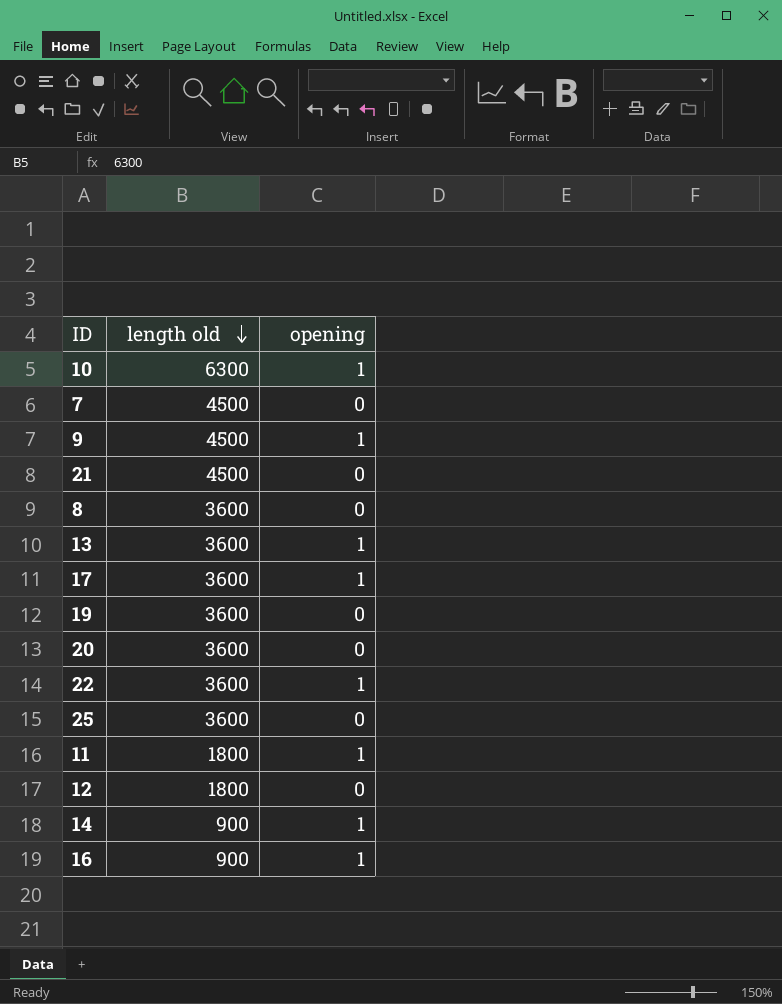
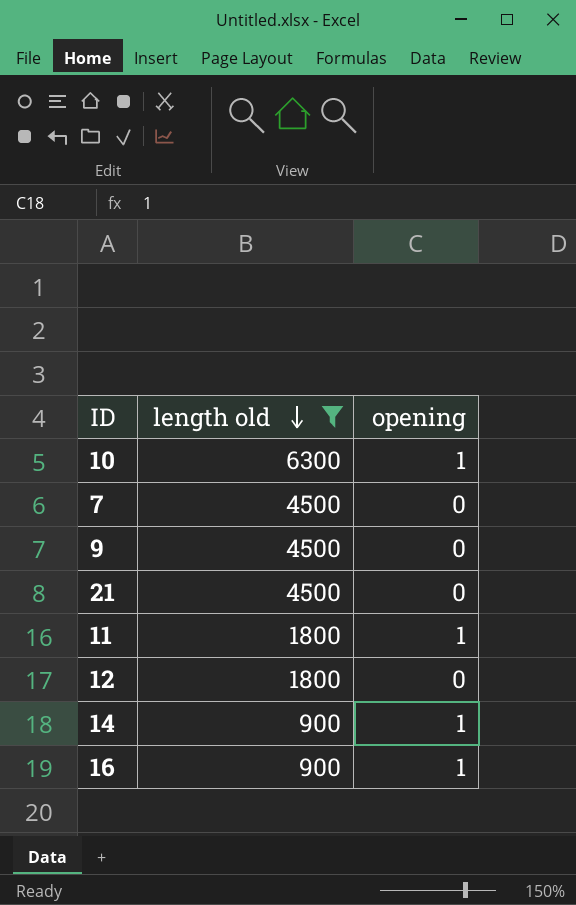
filter: none -> length old != 3600
9 | opening: 1 -> 0

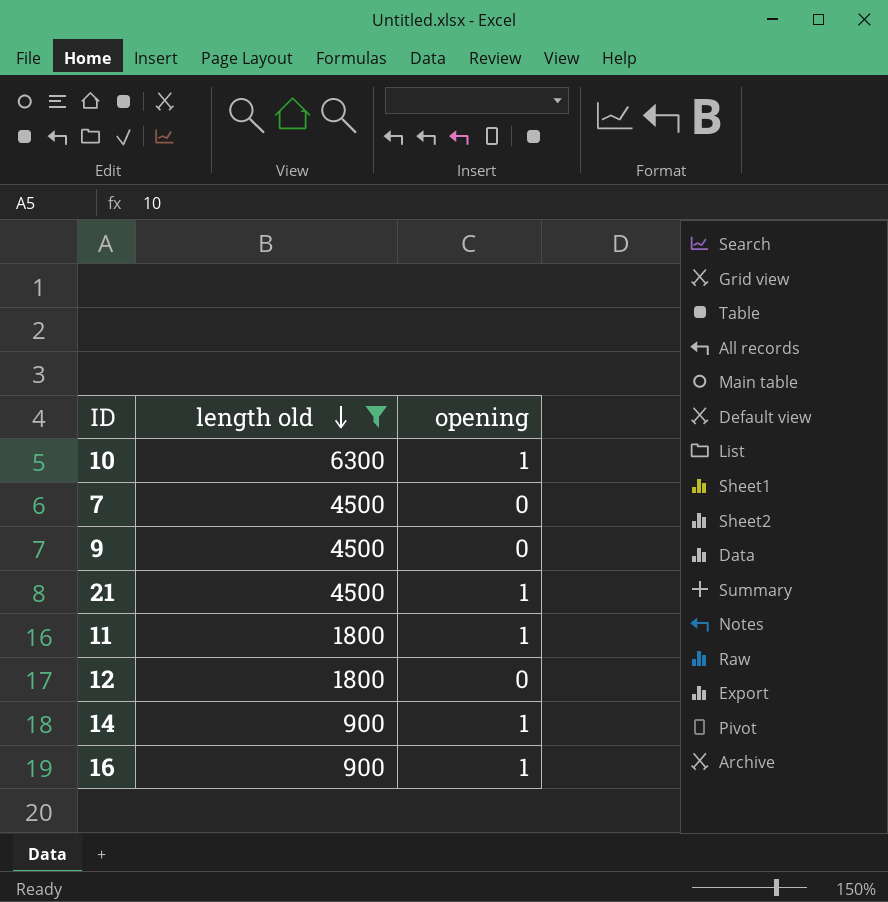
21 | opening: 0 -> 1

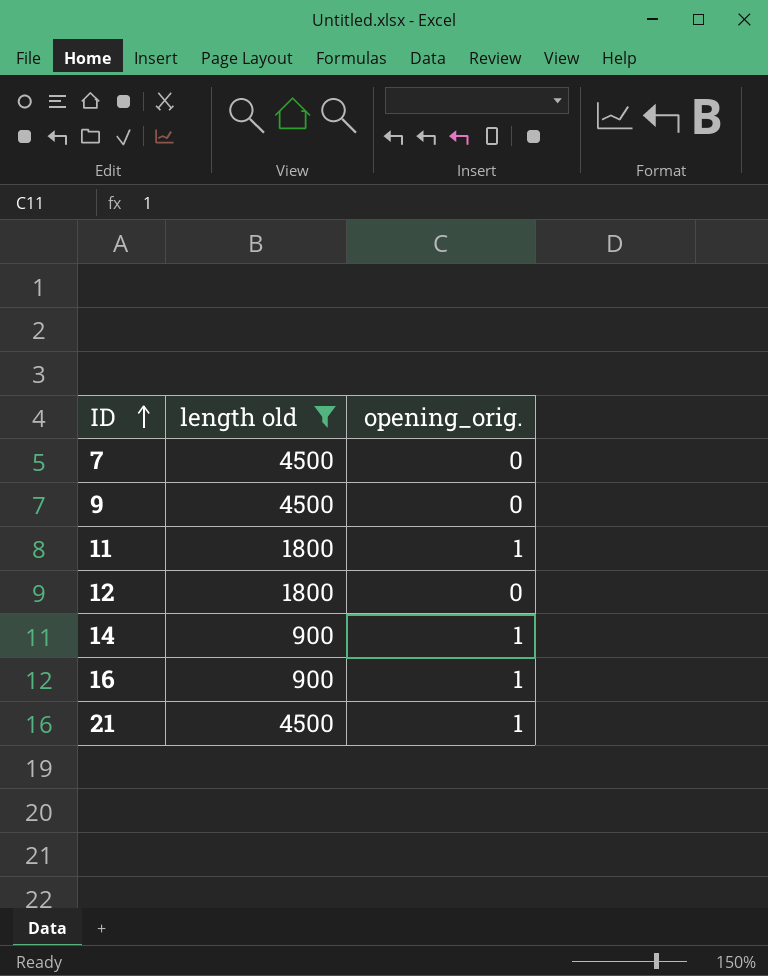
row order: length old descending -> ID ascending
column name: opening -> opening_orig.
row 10: 6300 | 1 -> none

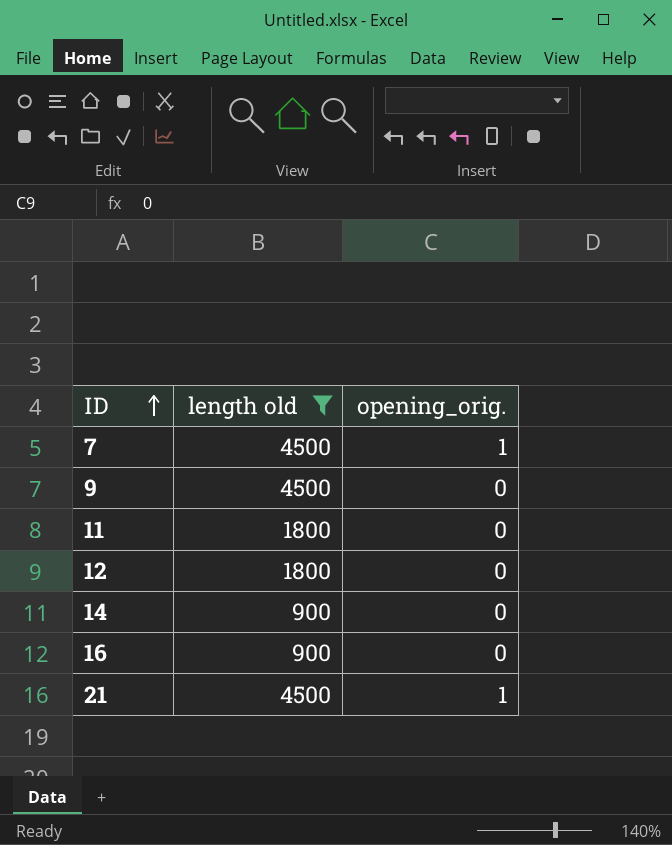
7 | opening_orig.: 0 -> 1
11 | opening_orig.: 1 -> 0
14 | opening_orig.: 1 -> 0
16 | opening_orig.: 1 -> 0

